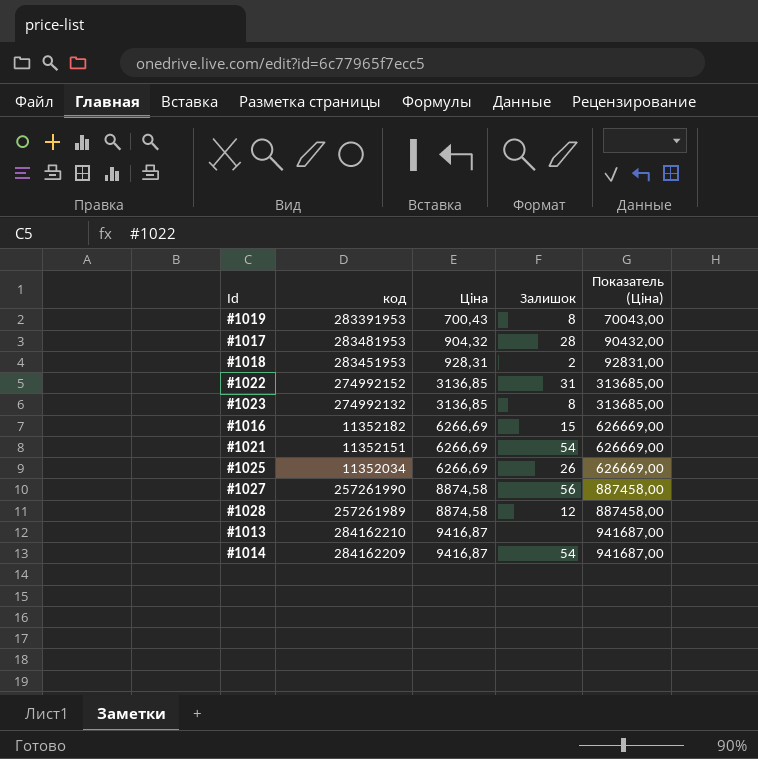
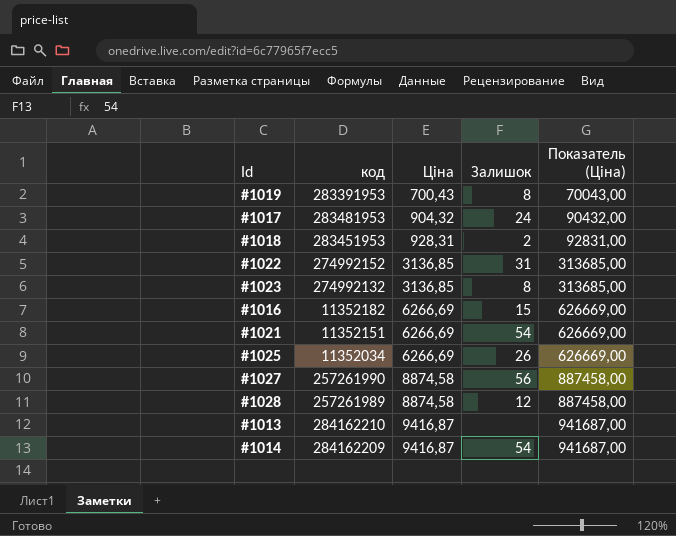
#1017 | Залишок: 28 -> 24

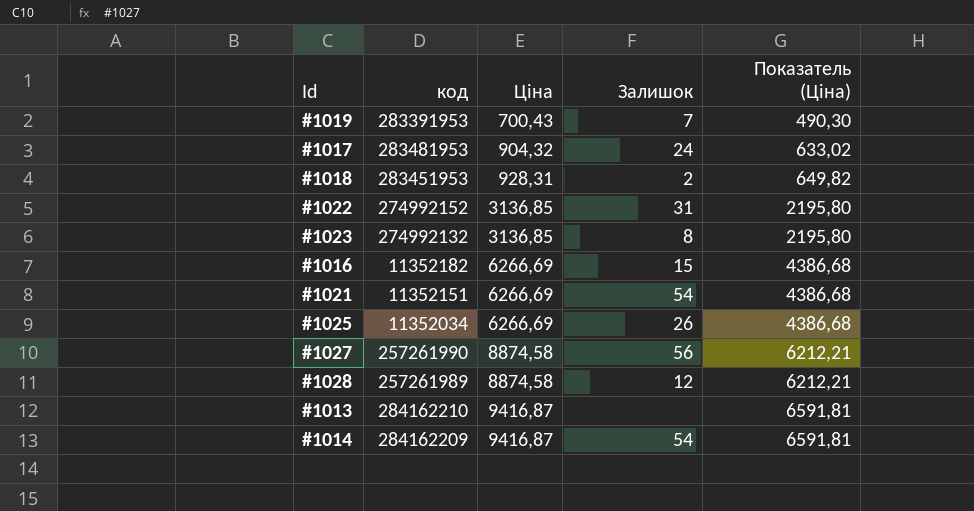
column Показатель (Ціна) | formula: [Ціна] * 100 -> [Ціна] * 0,7
#1019 | Залишок: 8 -> 7

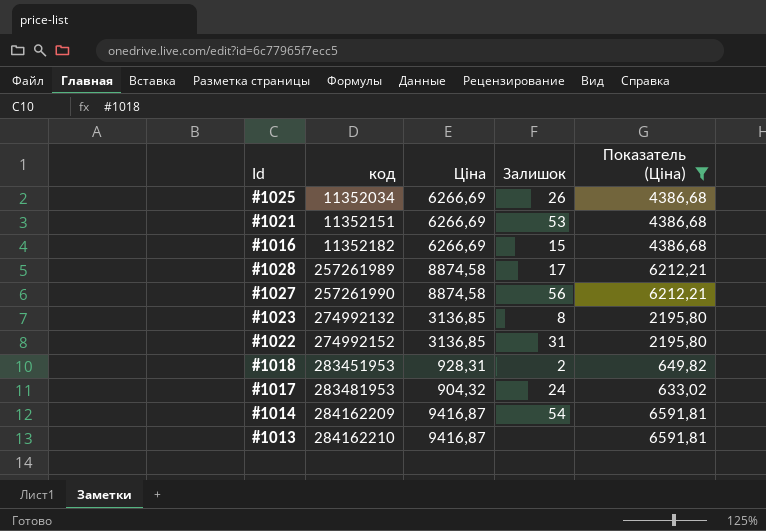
filter: none -> Показатель (Ціна) != 490,30
row order: Ціна ascending -> код ascending
#1021 | Залишок: 54 -> 53
#1028 | Залишок: 12 -> 17

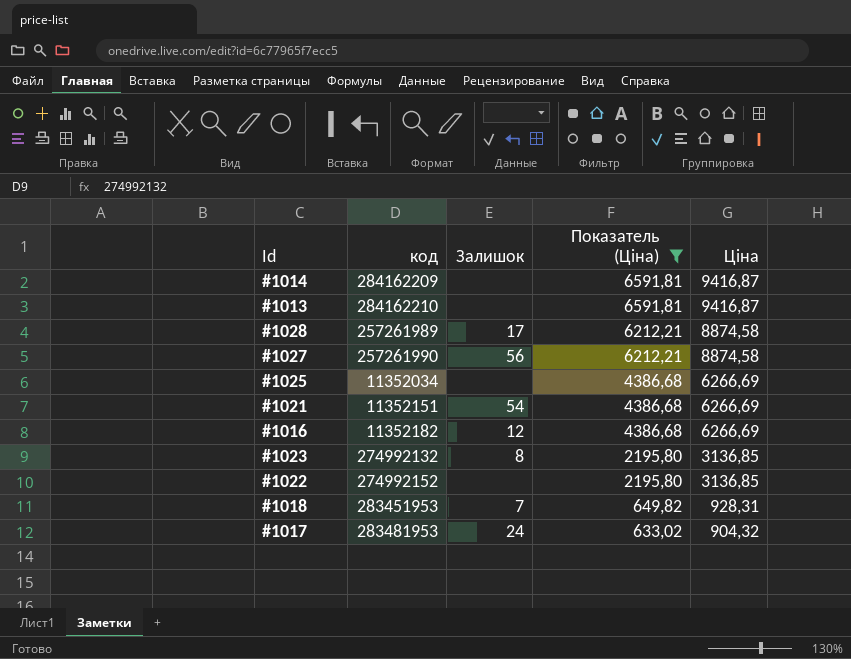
row order: код ascending -> Показатель (Ціна) descending
column Ціна | position: 3 -> 5
#1014 | Залишок: 54 -> none
#1025 | Залишок: 26 -> none
#1021 | Залишок: 53 -> 54
#1016 | Залишок: 15 -> 12
#1022 | Залишок: 31 -> none
#1018 | Залишок: 2 -> 7

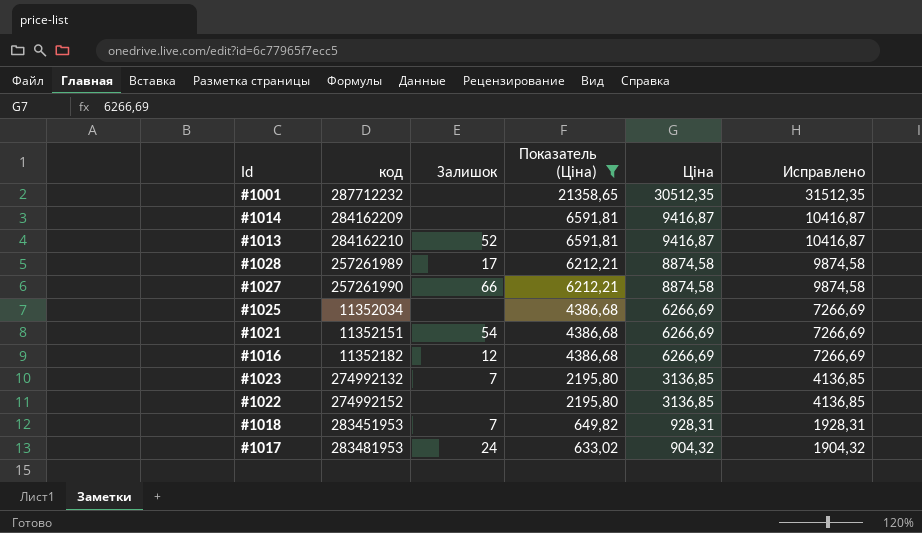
column Исправлено | formula: none -> [Ціна] + 1000
row #1001: none -> 287712232 | none | 21358,65 | 30512,35 | 31512,35
#1013 | Залишок: none -> 52
#1027 | Залишок: 56 -> 66
#1023 | Залишок: 8 -> 7

